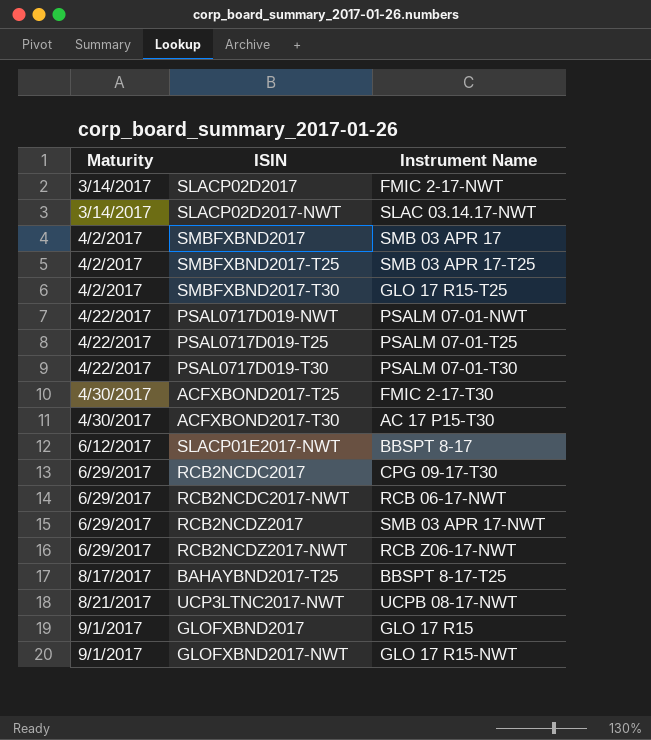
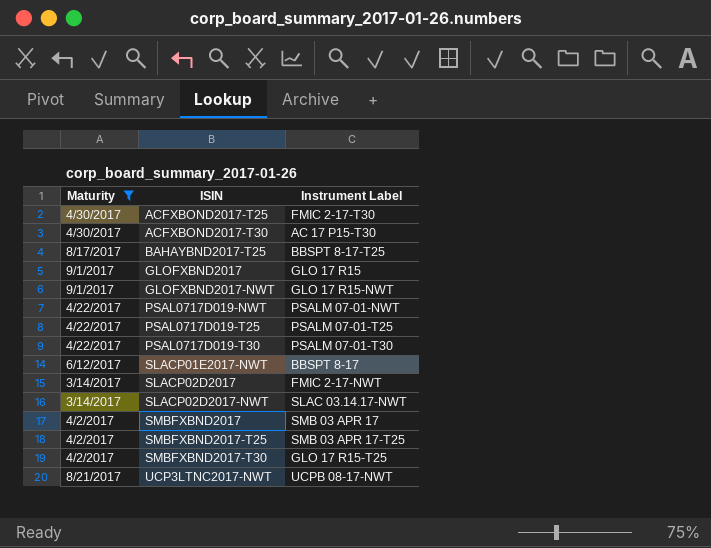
filter: none -> Maturity != 6/29/2017
row order: Maturity ascending -> ISIN ascending
column name: Instrument Name -> Instrument Label

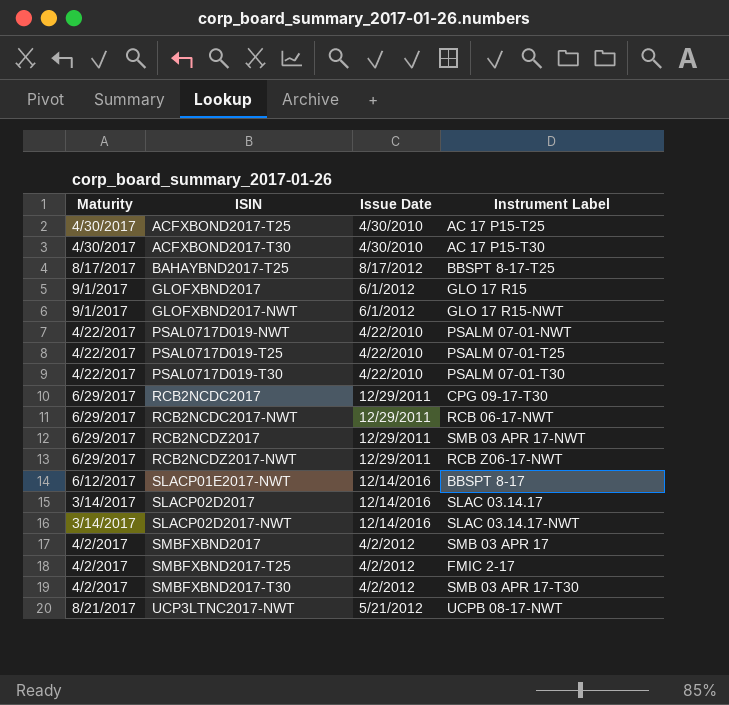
filter: Maturity != 6/29/2017 -> none
column Issue Date | position: none -> 3
ACFXBOND2017-T25 | Instrument Label: FMIC 2-17-T30 -> AC 17 P15-T25
SLACP02D2017 | Instrument Label: FMIC 2-17-NWT -> SLAC 03.14.17
SMBFXBND2017-T25 | Instrument Label: SMB 03 APR 17-T25 -> FMIC 2-17
SMBFXBND2017-T30 | Instrument Label: GLO 17 R15-T25 -> SMB 03 APR 17-T30

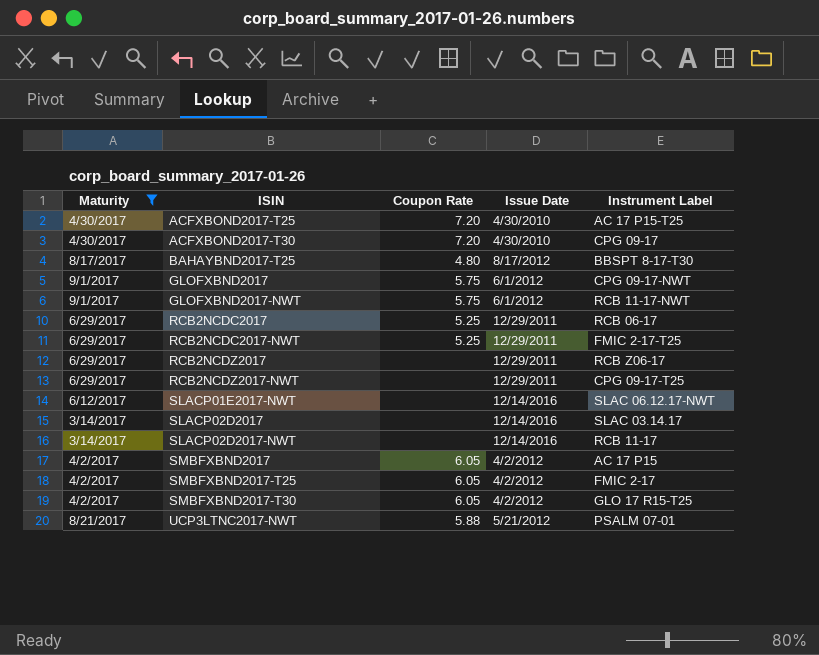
filter: none -> Maturity != 4/22/2017
column Coupon Rate | position: none -> 3
ACFXBOND2017-T30 | Instrument Label: AC 17 P15-T30 -> CPG 09-17
BAHAYBND2017-T25 | Instrument Label: BBSPT 8-17-T25 -> BBSPT 8-17-T30
GLOFXBND2017 | Instrument Label: GLO 17 R15 -> CPG 09-17-NWT
GLOFXBND2017-NWT | Instrument Label: GLO 17 R15-NWT -> RCB 11-17-NWT
RCB2NCDC2017 | Instrument Label: CPG 09-17-T30 -> RCB 06-17
RCB2NCDC2017-NWT | Instrument Label: RCB 06-17-NWT -> FMIC 2-17-T25
RCB2NCDZ2017 | Instrument Label: SMB 03 APR 17-NWT -> RCB Z06-17
RCB2NCDZ2017-NWT | Instrument Label: RCB Z06-17-NWT -> CPG 09-17-T25
SLACP01E2017-NWT | Instrument Label: BBSPT 8-17 -> SLAC 06.12.17-NWT
SLACP02D2017-NWT | Instrument Label: SLAC 03.14.17-NWT -> RCB 11-17
SMBFXBND2017 | Instrument Label: SMB 03 APR 17 -> AC 17 P15
SMBFXBND2017-T30 | Instrument Label: SMB 03 APR 17-T30 -> GLO 17 R15-T25
UCP3LTNC2017-NWT | Instrument Label: UCPB 08-17-NWT -> PSALM 07-01

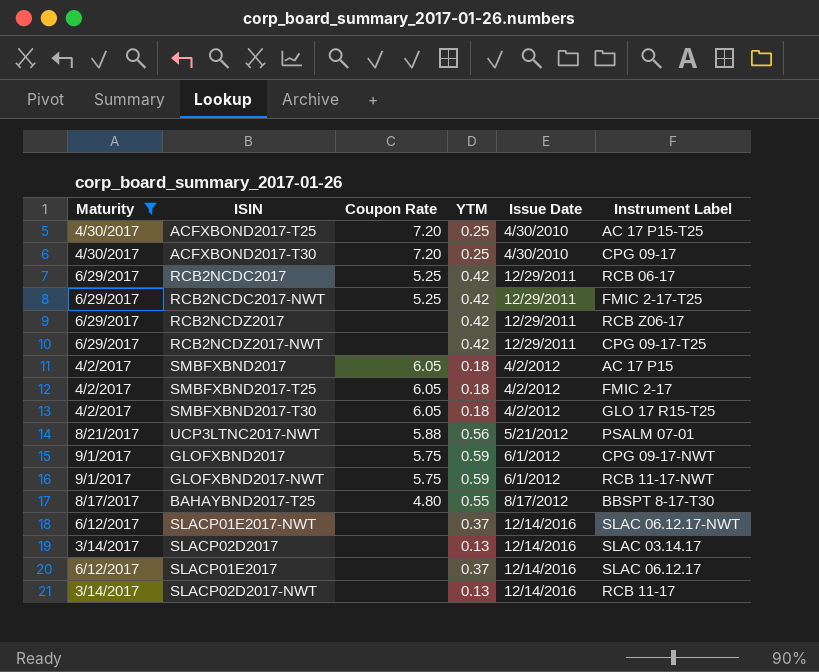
row order: ISIN ascending -> Issue Date ascending
column YTM | position: none -> 4
row SLACP01E2017: none -> 6/12/2017 | none | 0.37 | 12/14/2016 | SLAC 06.12.17

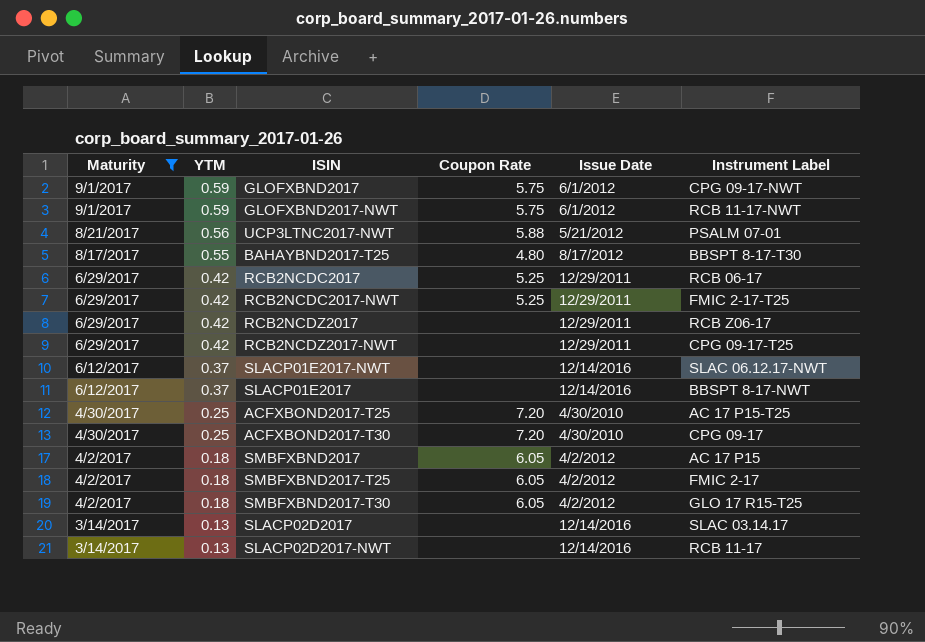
row order: Issue Date ascending -> Maturity descending
column YTM | position: 4 -> 2
SLACP01E2017 | Instrument Label: SLAC 06.12.17 -> BBSPT 8-17-NWT

